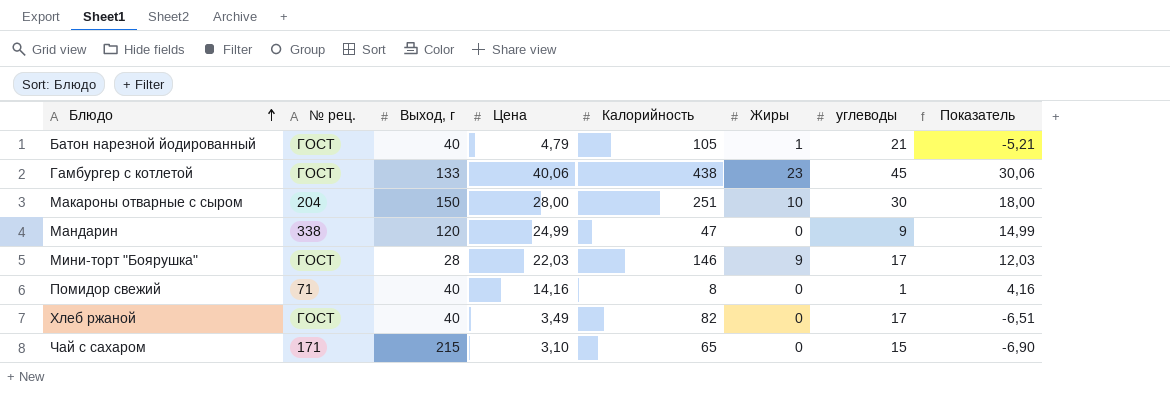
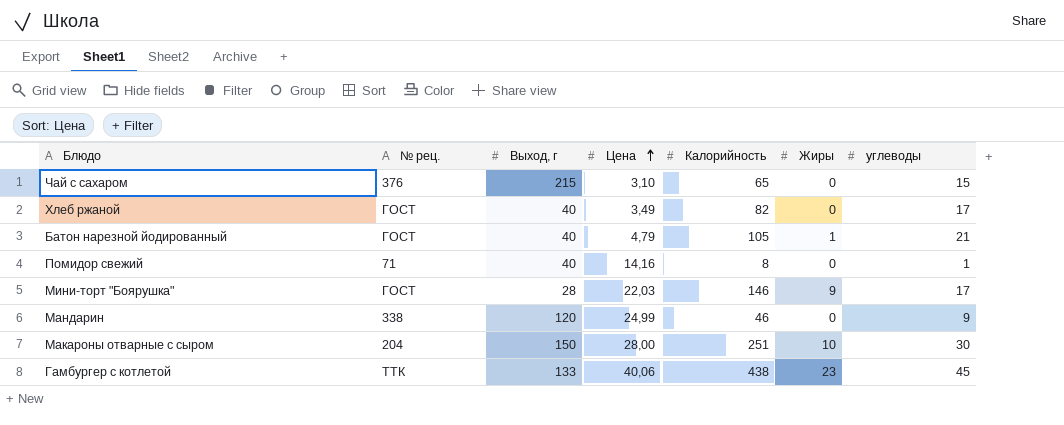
row order: Блюдо ascending -> Цена ascending
column Показатель | formula: [Цена] - 10 -> none
Чай с сахаром | № рец.: 171 -> 376
Мандарин | Калорийность: 47 -> 46
Гамбургер с котлетой | № рец.: ГОСТ -> ТТК

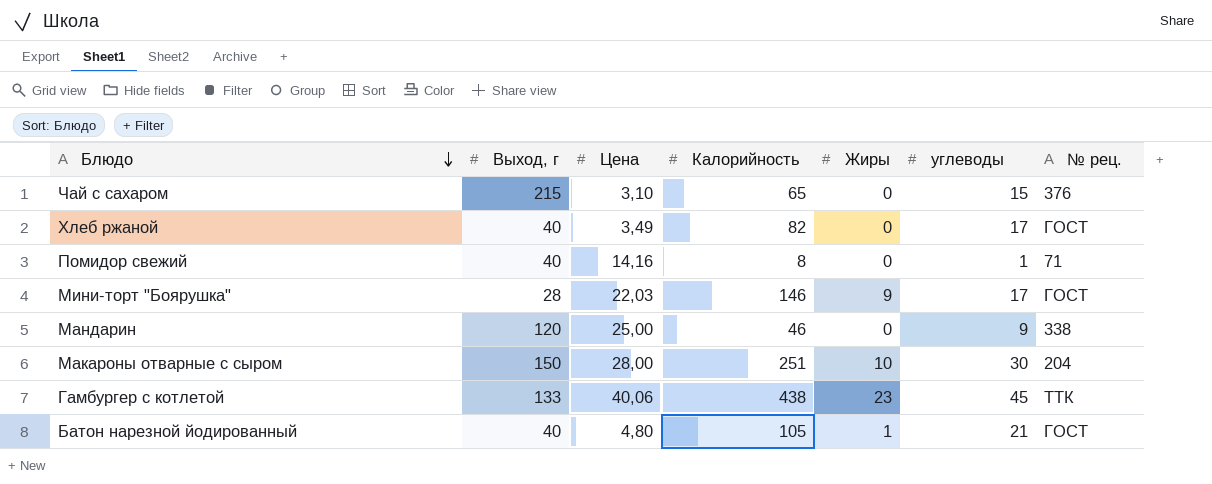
row order: Цена ascending -> Блюдо descending
column № рец. | position: 2 -> 7
Мандарин | Цена: 24,99 -> 25,00
Батон нарезной йодированный | Цена: 4,79 -> 4,80

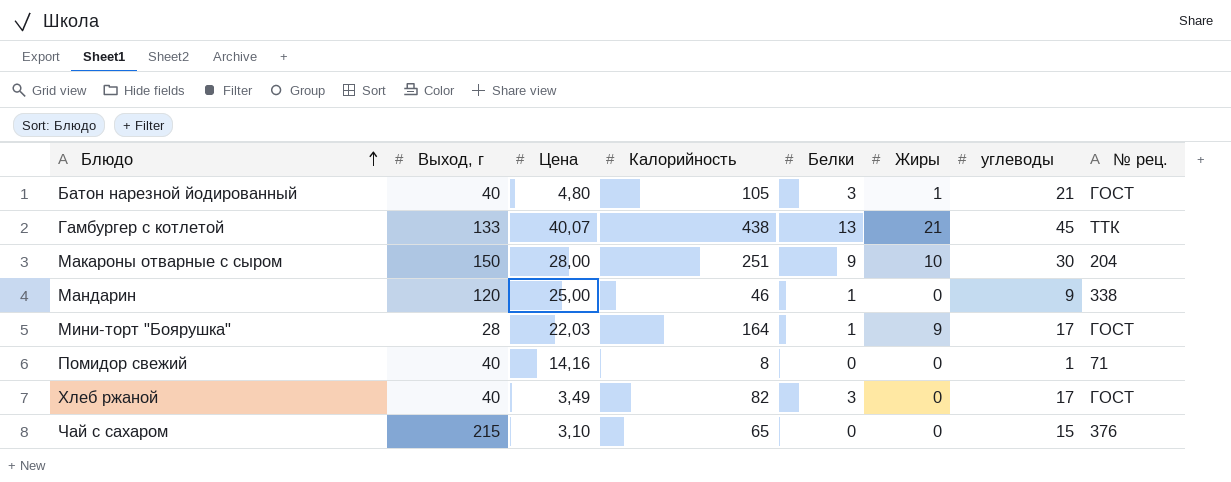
row order: Блюдо descending -> Блюдо ascending
column Белки | position: none -> 5
Гамбургер с котлетой | Цена: 40,06 -> 40,07
Гамбургер с котлетой | Жиры: 23 -> 21
Мини-торт "Боярушка" | Калорийность: 146 -> 164

